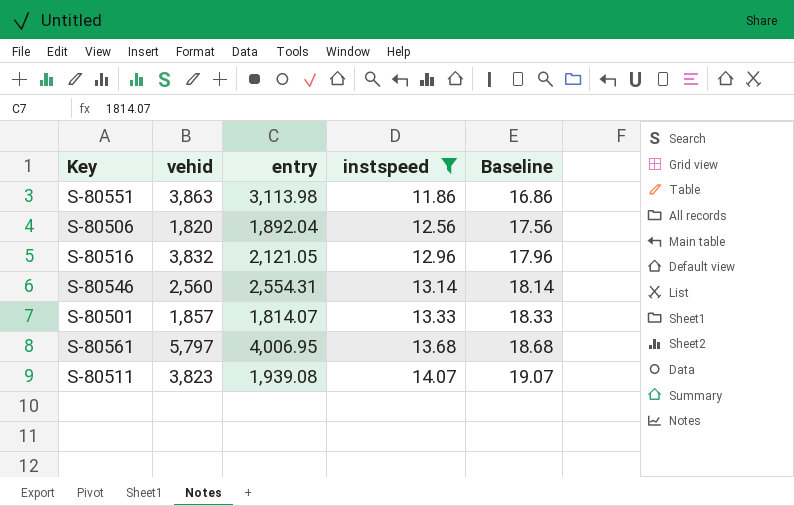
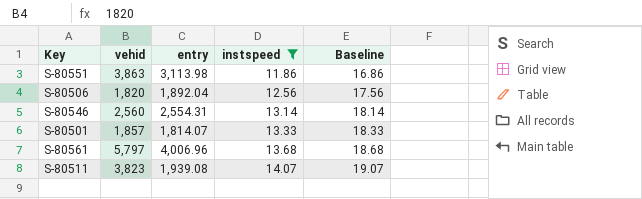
row S-80516: 3,832 | 2,121.05 | 12.96 | 17.96 -> none
S-80561 | entry: 4,006.95 -> 4,006.96

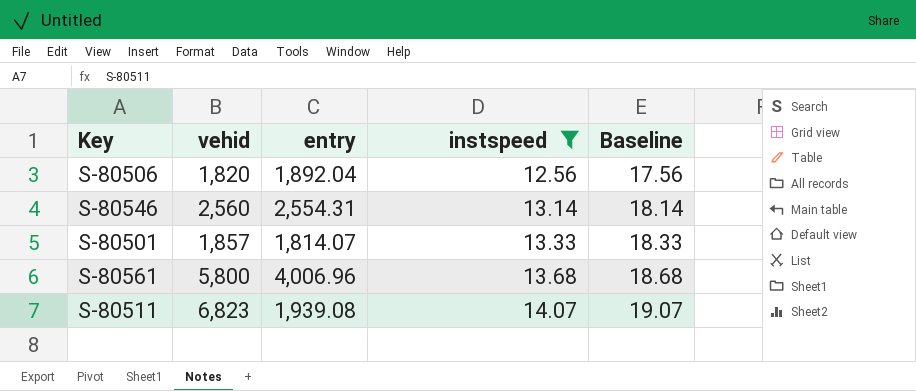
row S-80551: 3,863 | 3,113.98 | 11.86 | 16.86 -> none
S-80561 | vehid: 5,797 -> 5,800
S-80511 | vehid: 3,823 -> 6,823

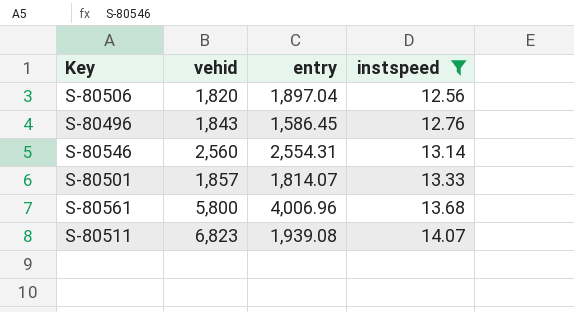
column Baseline | formula: [instspeed] + 5 -> none
S-80506 | entry: 1,892.04 -> 1,897.04
row S-80496: none -> 1,843 | 1,586.45 | 12.76

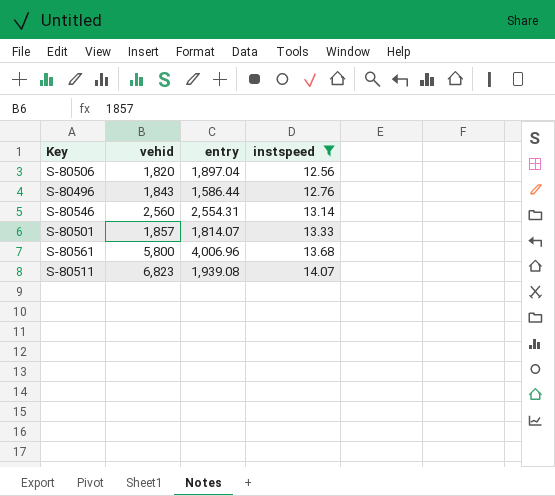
S-80496 | entry: 1,586.45 -> 1,586.44

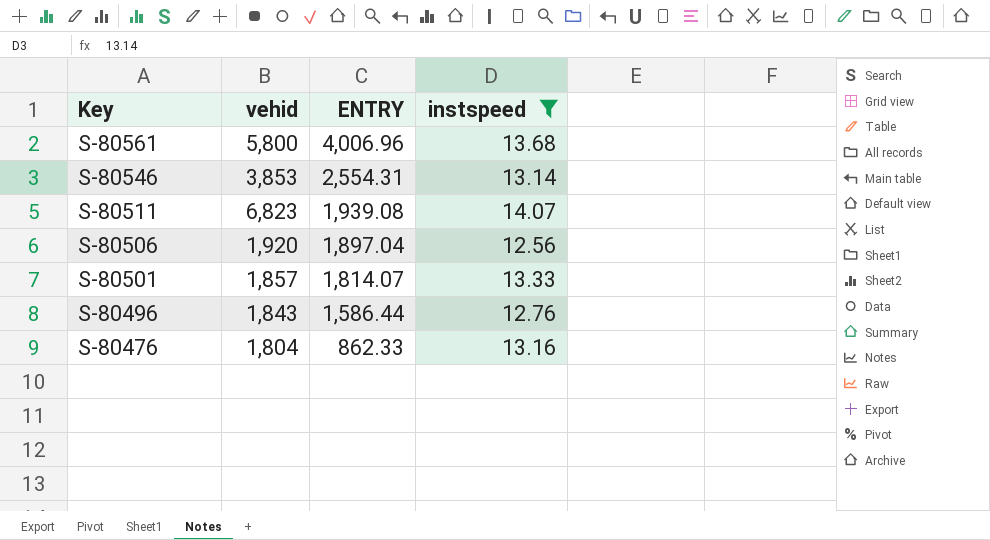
row order: instspeed ascending -> Key descending
column name: entry -> ENTRY
S-80546 | vehid: 2,560 -> 3,853
S-80506 | vehid: 1,820 -> 1,920
row S-80476: none -> 1,804 | 862.33 | 13.16

